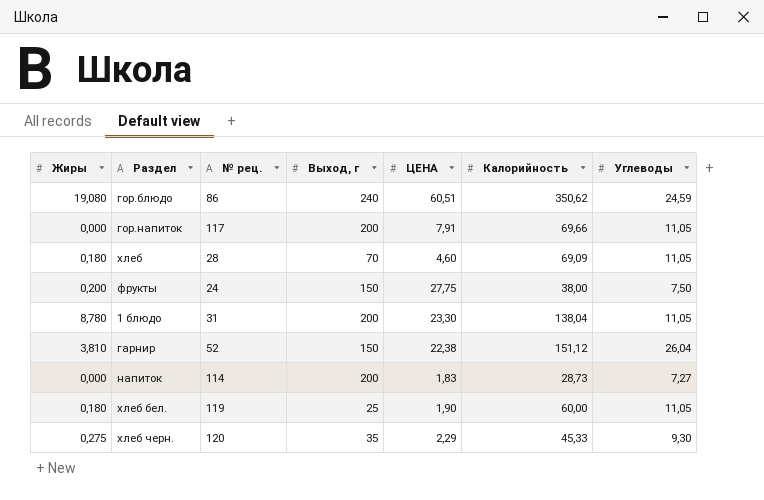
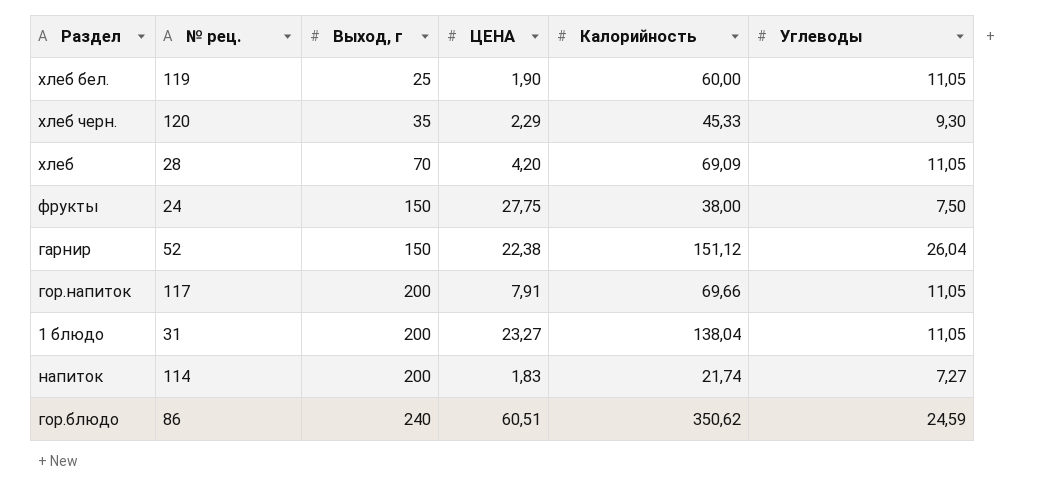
row order: none -> Выход, г ascending
column Жиры | position: 1 -> none
хлеб | ЦЕНА: 4,60 -> 4,20
1 блюдо | ЦЕНА: 23,30 -> 23,27
напиток | Калорийность: 28,73 -> 21,74

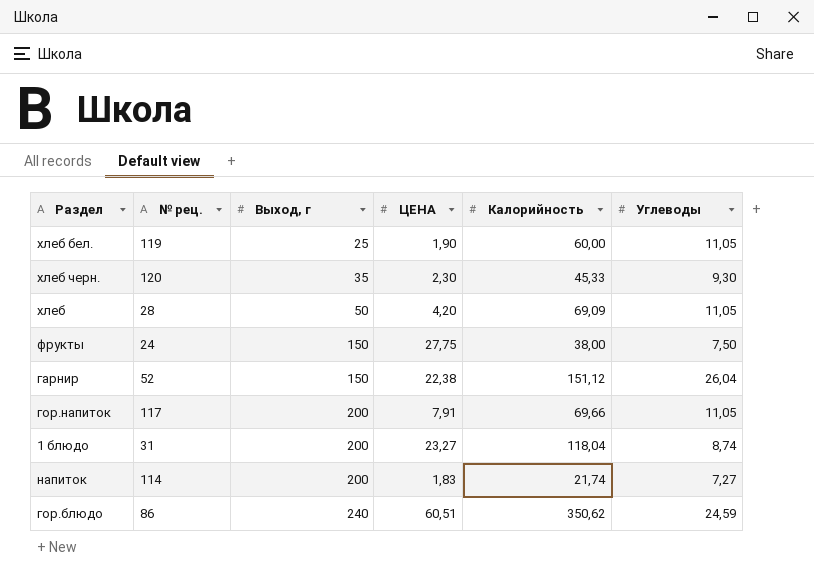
хлеб черн. | ЦЕНА: 2,29 -> 2,30
хлеб | Выход, г: 70 -> 50
1 блюдо | Калорийность: 138,04 -> 118,04
1 блюдо | Углеводы: 11,05 -> 8,74

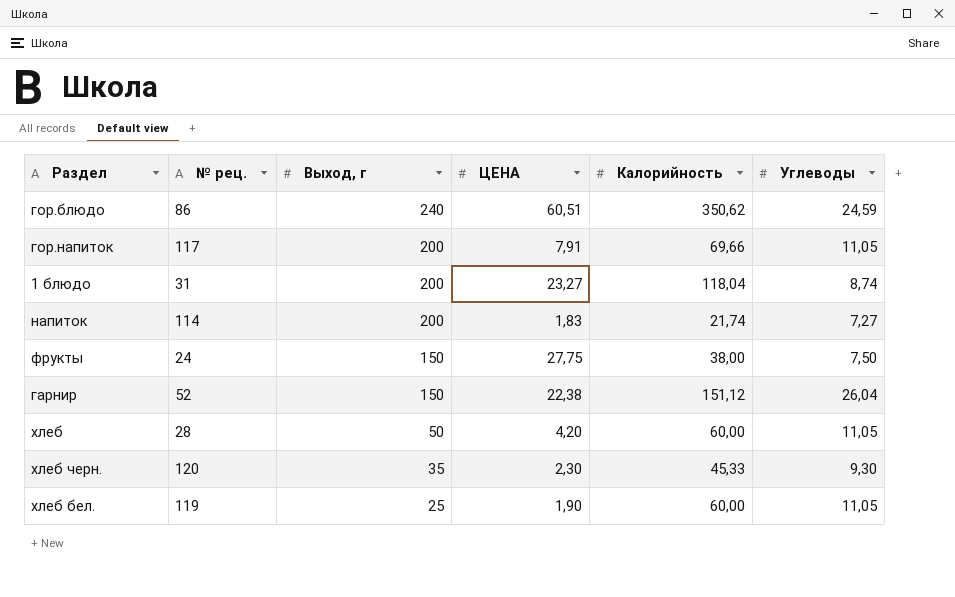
row order: Выход, г ascending -> Выход, г descending
хлеб | Калорийность: 69,09 -> 60,00

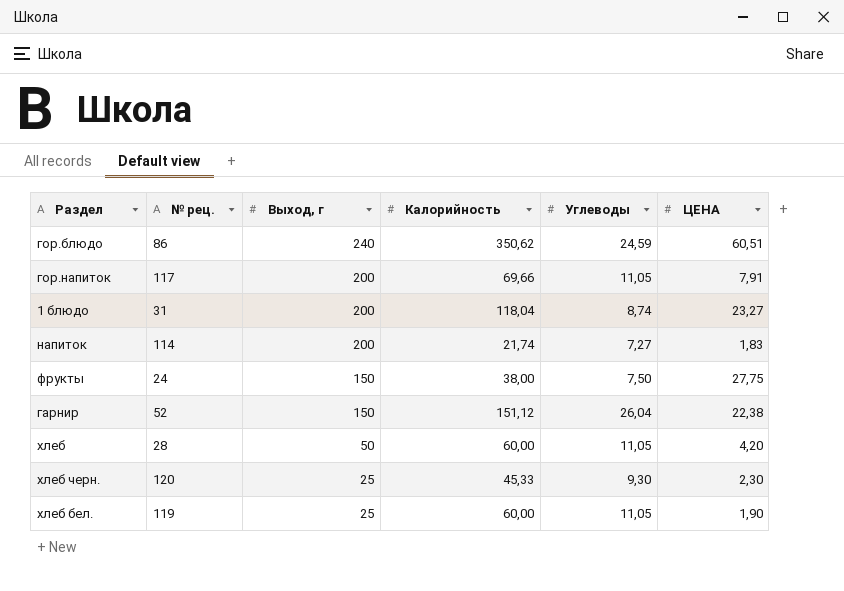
column ЦЕНА | position: 4 -> 6
хлеб черн. | Выход, г: 35 -> 25

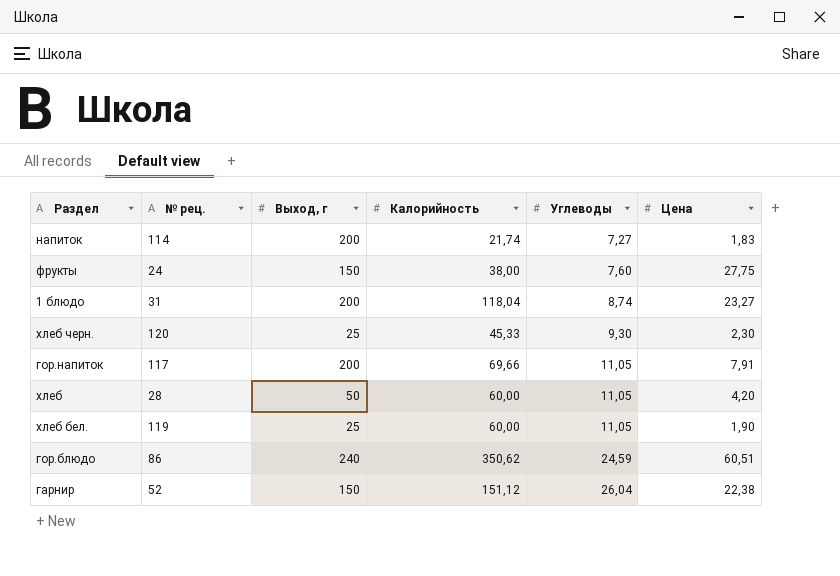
row order: Выход, г descending -> Углеводы ascending
column name: ЦЕНА -> Цена
фрукты | Углеводы: 7,50 -> 7,60

